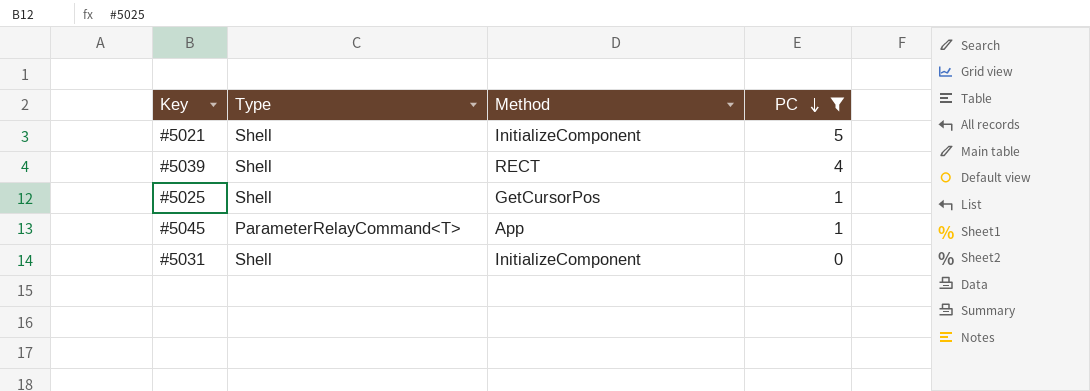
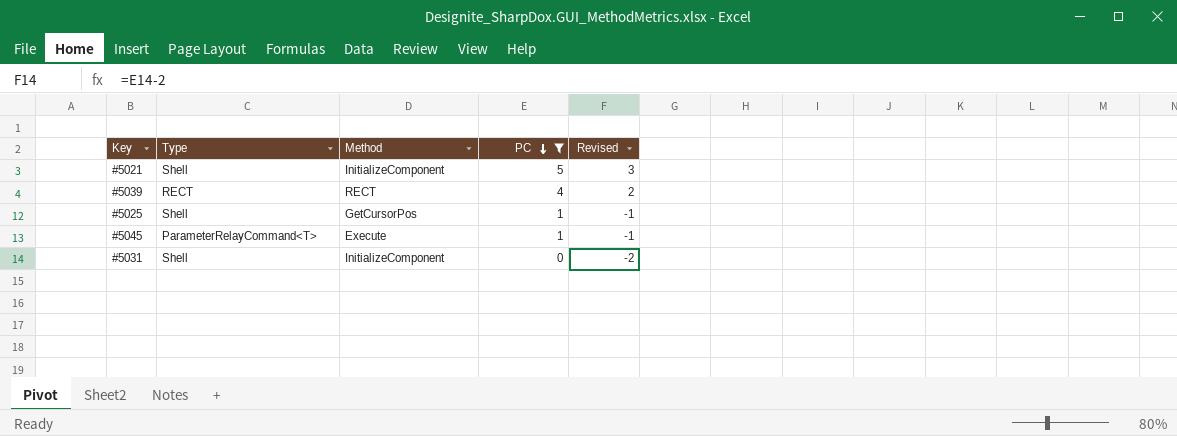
column Revised | formula: none -> [PC] - 2
#5039 | Type: Shell -> RECT
#5045 | Method: App -> Execute

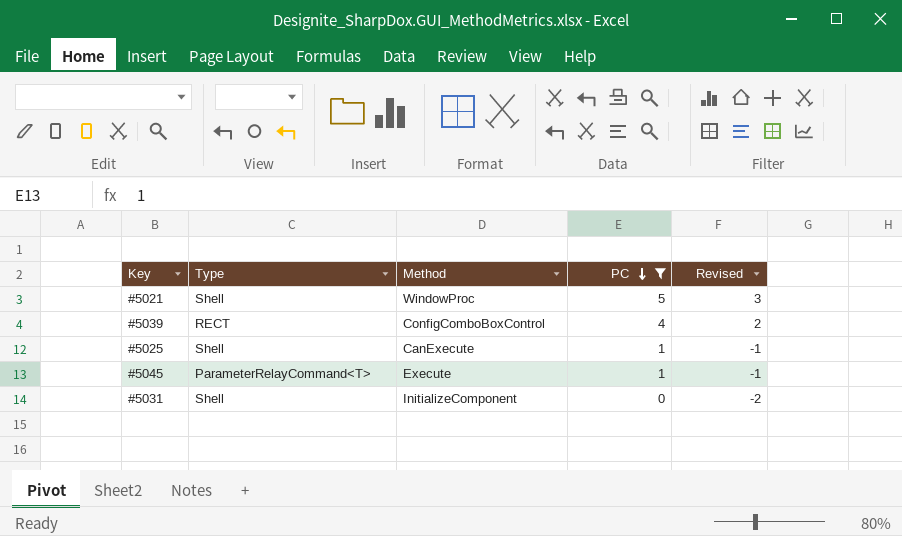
#5021 | Method: InitializeComponent -> WindowProc
#5039 | Method: RECT -> ConfigComboBoxControl
#5025 | Method: GetCursorPos -> CanExecute

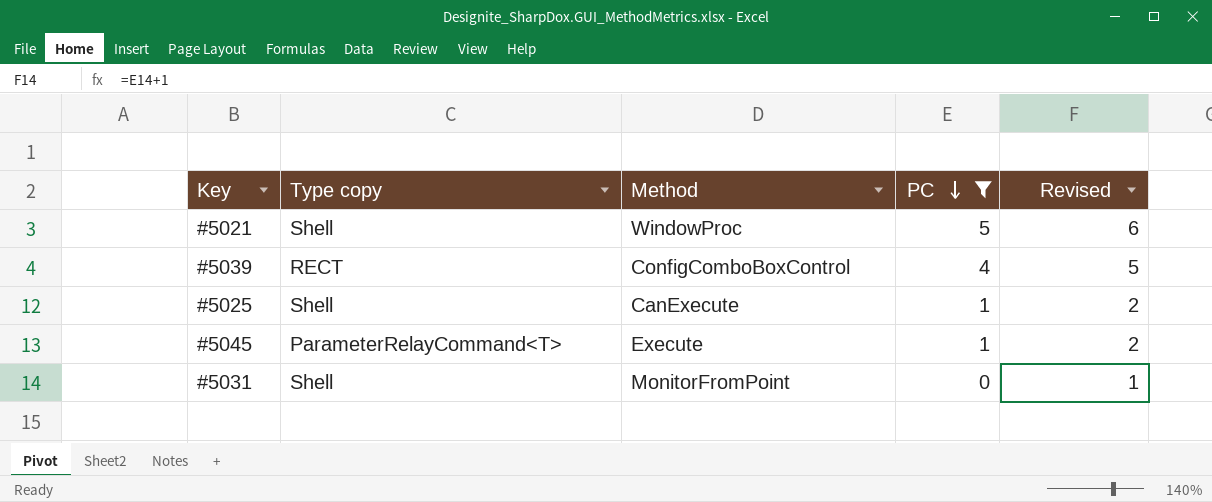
column name: Type -> Type copy
column Revised | formula: [PC] - 2 -> [PC] + 1
#5031 | Method: InitializeComponent -> MonitorFromPoint

